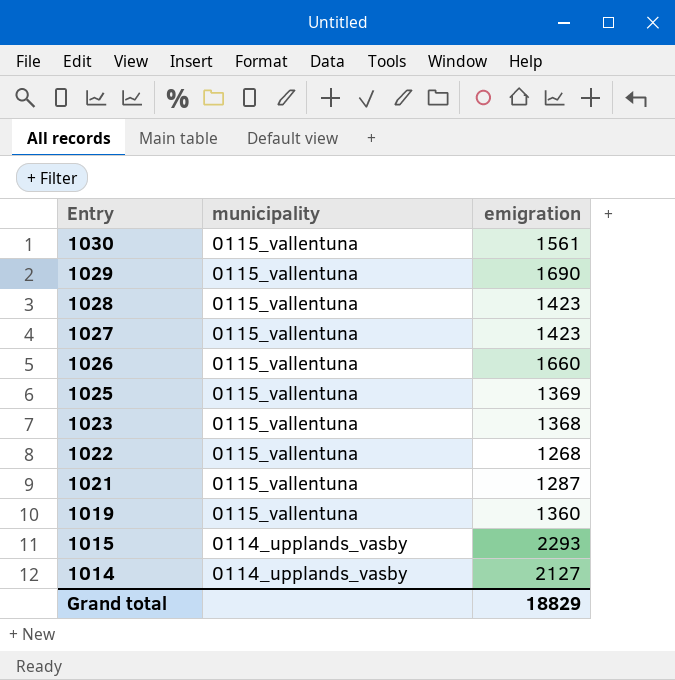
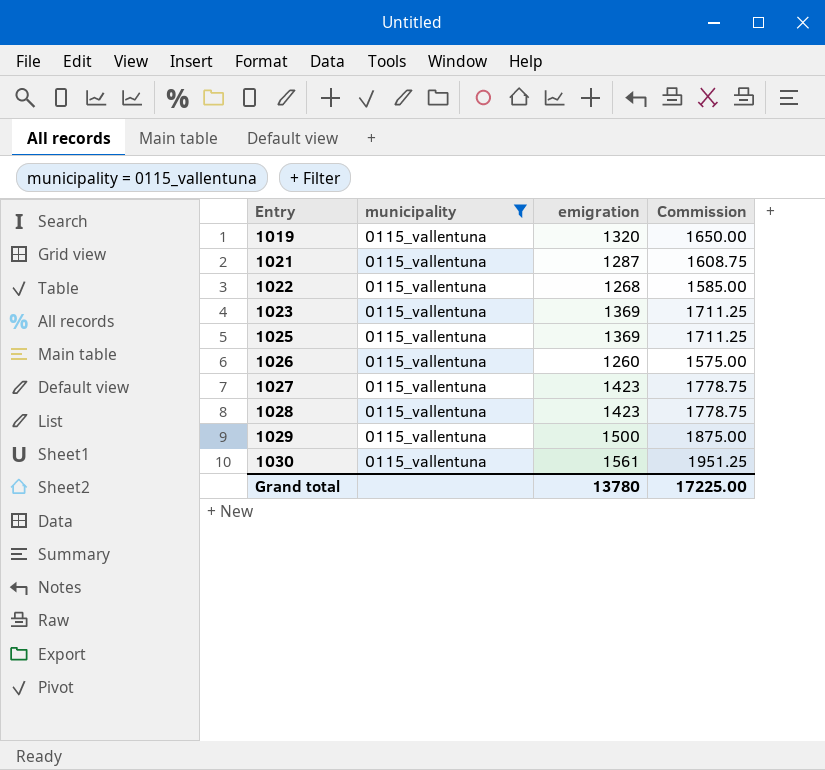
filter: none -> municipality = 0115_vallentuna
row order: Entry descending -> Entry ascending
column Commission | formula: none -> [emigration] * 1.25
1019 | emigration: 1360 -> 1320
1023 | emigration: 1368 -> 1369
1026 | emigration: 1660 -> 1260
1029 | emigration: 1690 -> 1500
Grand total | emigration: 18829 -> 13780

